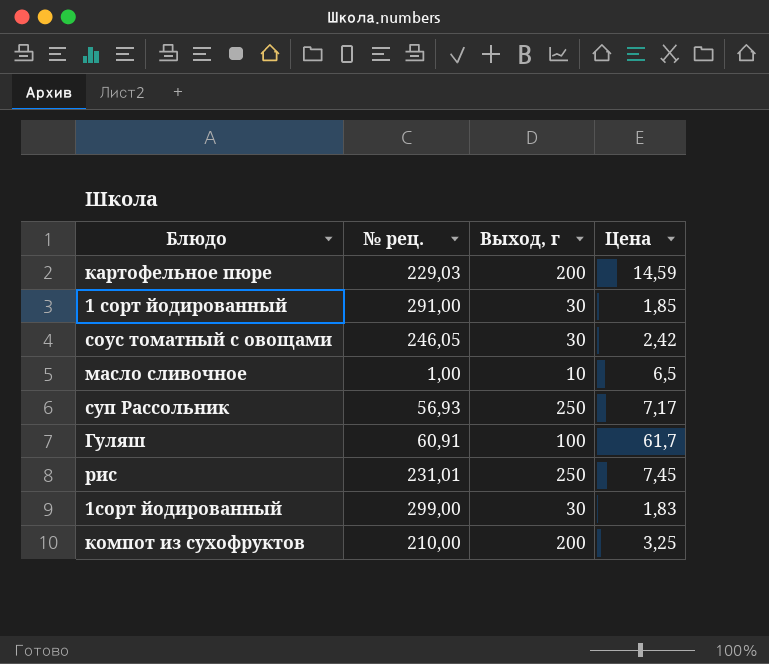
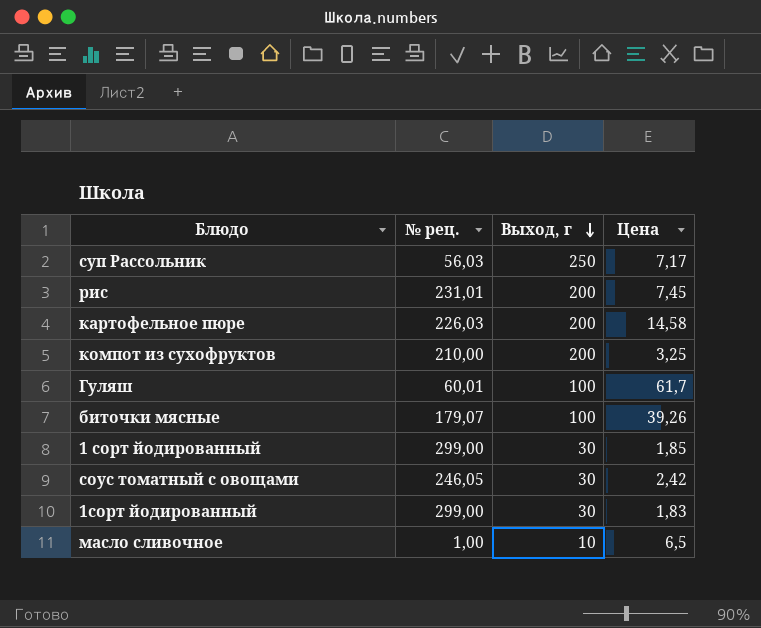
row order: none -> Выход, г descending
суп Рассольник | № рец.: 56,93 -> 56,03
рис | Выход, г: 250 -> 200
картофельное пюре | № рец.: 229,03 -> 226,03
картофельное пюре | Цена: 14,59 -> 14,58
Гуляш | № рец.: 60,91 -> 60,01
row биточки мясные: none -> 179,07 | 100 | 39,26
1 сорт йодированный | № рец.: 291,00 -> 299,00

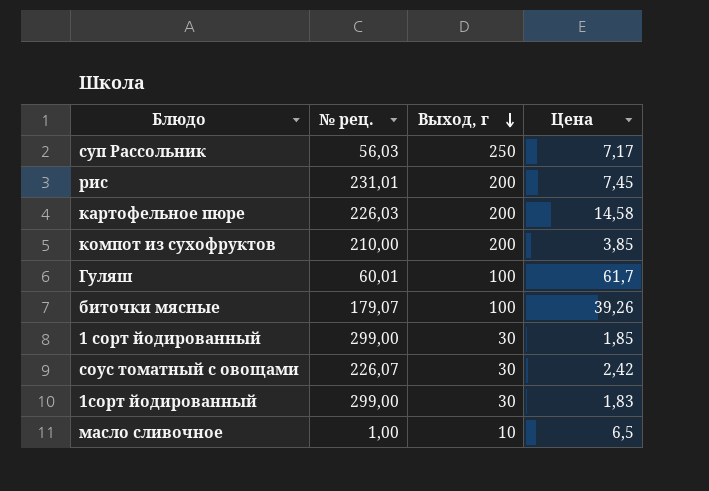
компот из сухофруктов | Цена: 3,25 -> 3,85
соус томатный с овощами | № рец.: 246,05 -> 226,07

